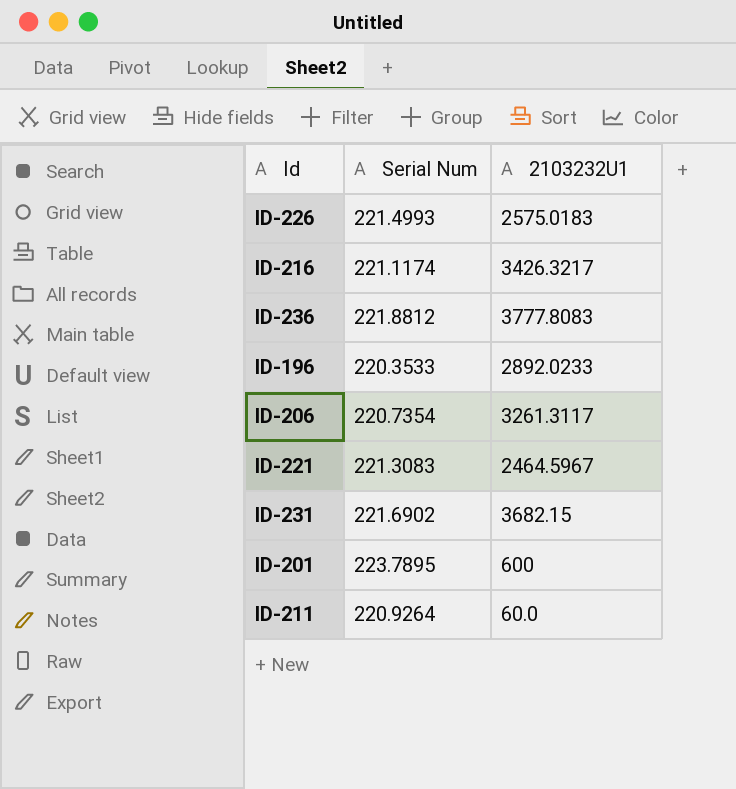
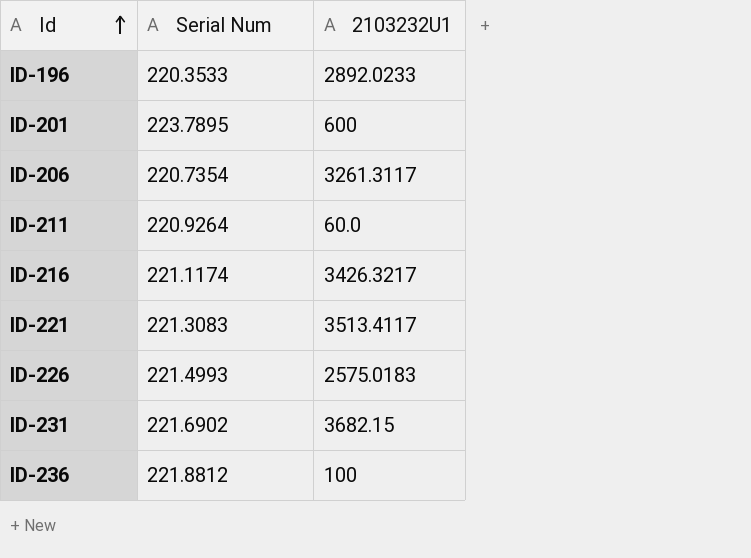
row order: none -> Id ascending
ID-221 | 2103232U1: 2464.5967 -> 3513.4117
ID-236 | 2103232U1: 3777.8083 -> 100

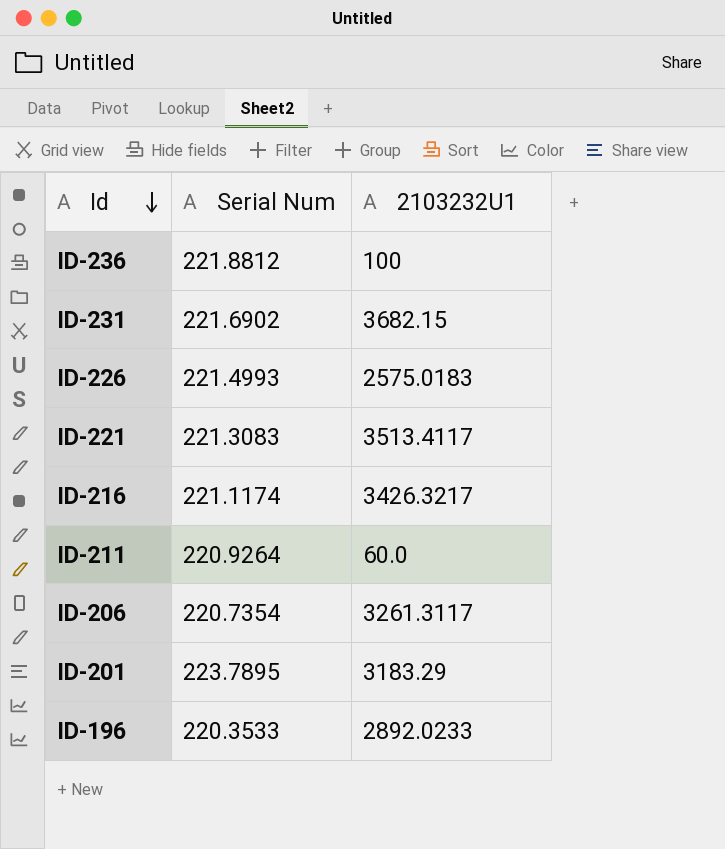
row order: Id ascending -> Id descending
ID-201 | 2103232U1: 600 -> 3183.29

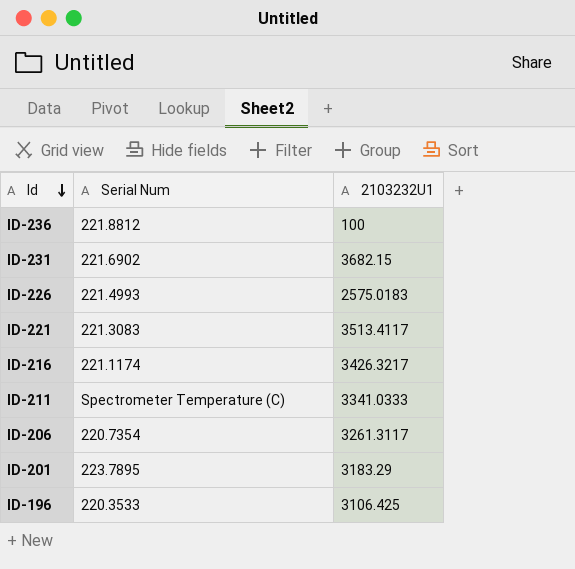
ID-211 | Serial Num: 220.9264 -> Spectrometer Temperature (C)
ID-211 | 2103232U1: 60.0 -> 3341.0333
ID-196 | 2103232U1: 2892.0233 -> 3106.425

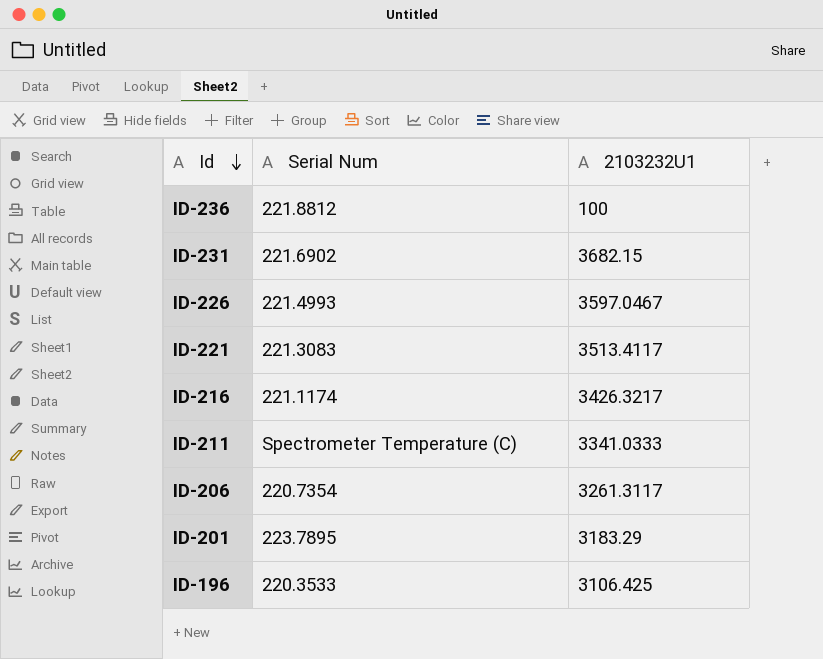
ID-226 | 2103232U1: 2575.0183 -> 3597.0467

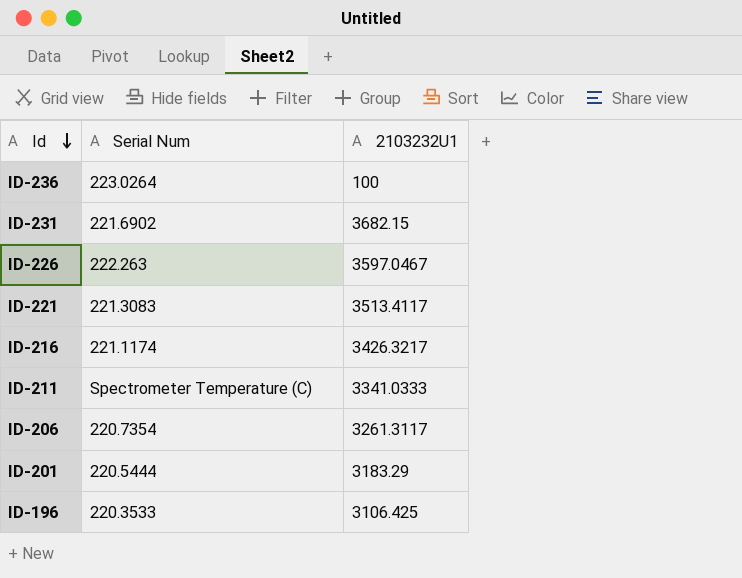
ID-236 | Serial Num: 221.8812 -> 223.0264
ID-226 | Serial Num: 221.4993 -> 222.263
ID-201 | Serial Num: 223.7895 -> 220.5444

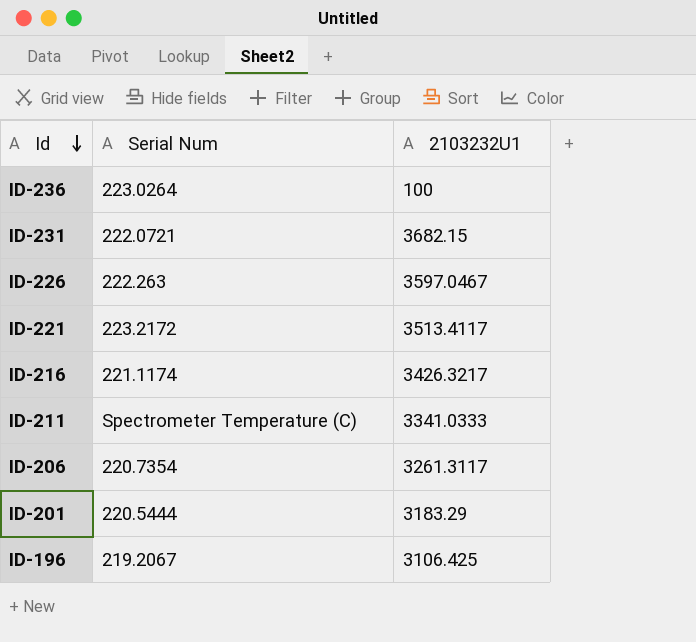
ID-231 | Serial Num: 221.6902 -> 222.0721
ID-221 | Serial Num: 221.3083 -> 223.2172
ID-196 | Serial Num: 220.3533 -> 219.2067

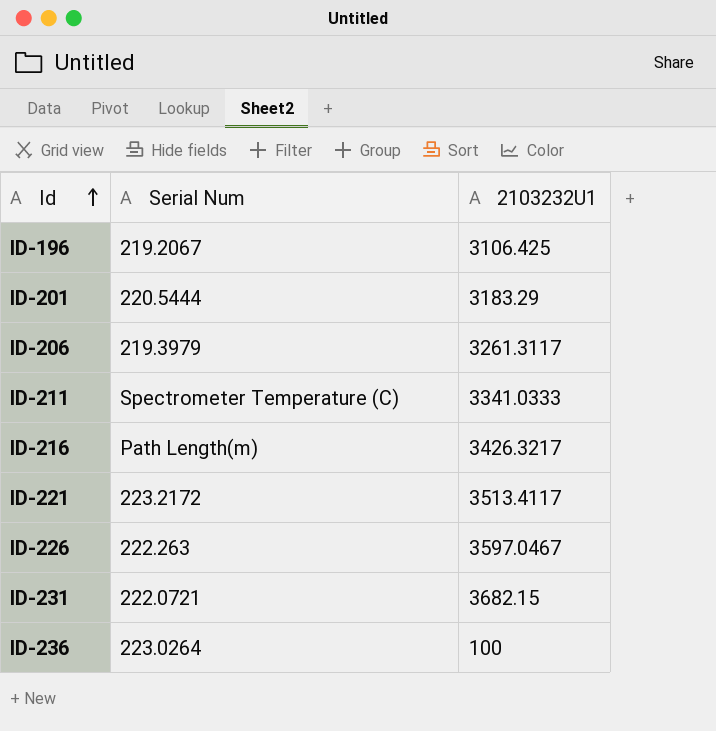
row order: Id descending -> Id ascending
ID-206 | Serial Num: 220.7354 -> 219.3979
ID-216 | Serial Num: 221.1174 -> Path Length(m)

